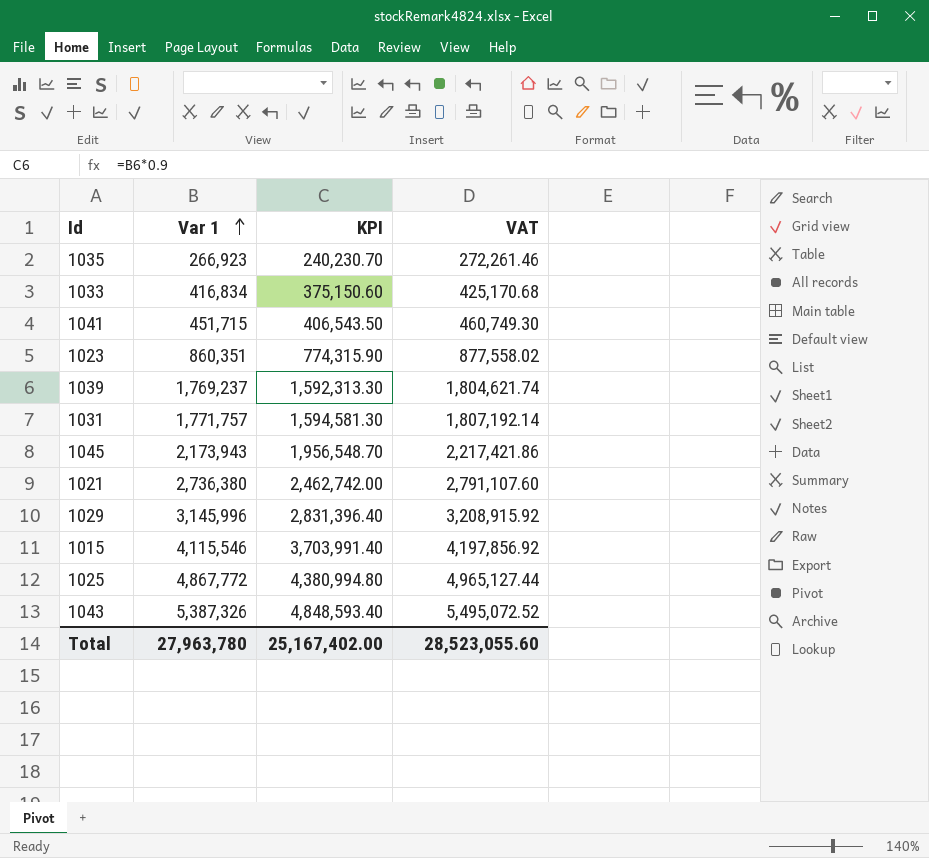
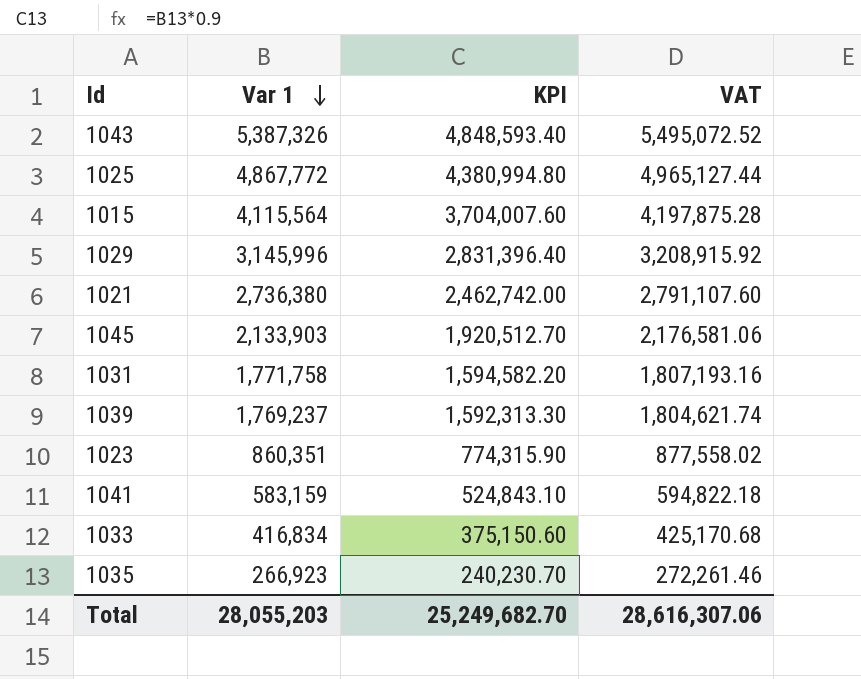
row order: Var 1 ascending -> Var 1 descending
1015 | Var 1: 4,115,546 -> 4,115,564
1015 | KPI: 3,703,991.40 -> 3,704,007.60
1015 | VAT: 4,197,856.92 -> 4,197,875.28
1045 | Var 1: 2,173,943 -> 2,133,903
1045 | KPI: 1,956,548.70 -> 1,920,512.70
1045 | VAT: 2,217,421.86 -> 2,176,581.06
1031 | Var 1: 1,771,757 -> 1,771,758
1031 | KPI: 1,594,581.30 -> 1,594,582.20
1031 | VAT: 1,807,192.14 -> 1,807,193.16
1041 | Var 1: 451,715 -> 583,159
1041 | KPI: 406,543.50 -> 524,843.10
1041 | VAT: 460,749.30 -> 594,822.18
Total | Var 1: 27,963,780 -> 28,055,203
Total | KPI: 25,167,402.00 -> 25,249,682.70
Total | VAT: 28,523,055.60 -> 28,616,307.06

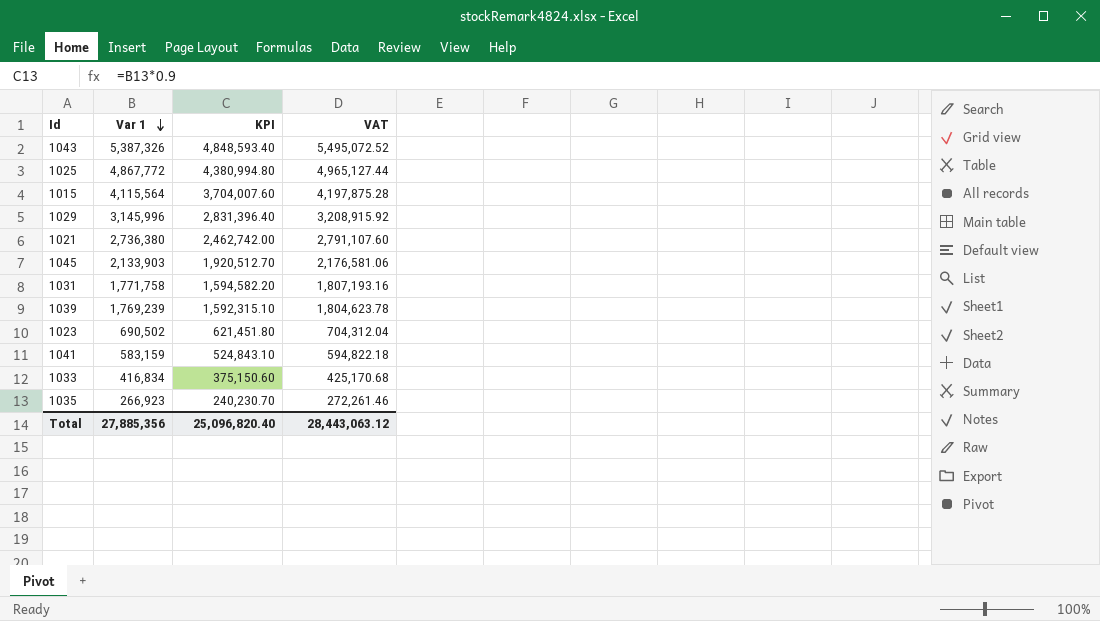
1039 | Var 1: 1,769,237 -> 1,769,239
1039 | KPI: 1,592,313.30 -> 1,592,315.10
1039 | VAT: 1,804,621.74 -> 1,804,623.78
1023 | Var 1: 860,351 -> 690,502
1023 | KPI: 774,315.90 -> 621,451.80
1023 | VAT: 877,558.02 -> 704,312.04
Total | Var 1: 28,055,203 -> 27,885,356
Total | KPI: 25,249,682.70 -> 25,096,820.40
Total | VAT: 28,616,307.06 -> 28,443,063.12

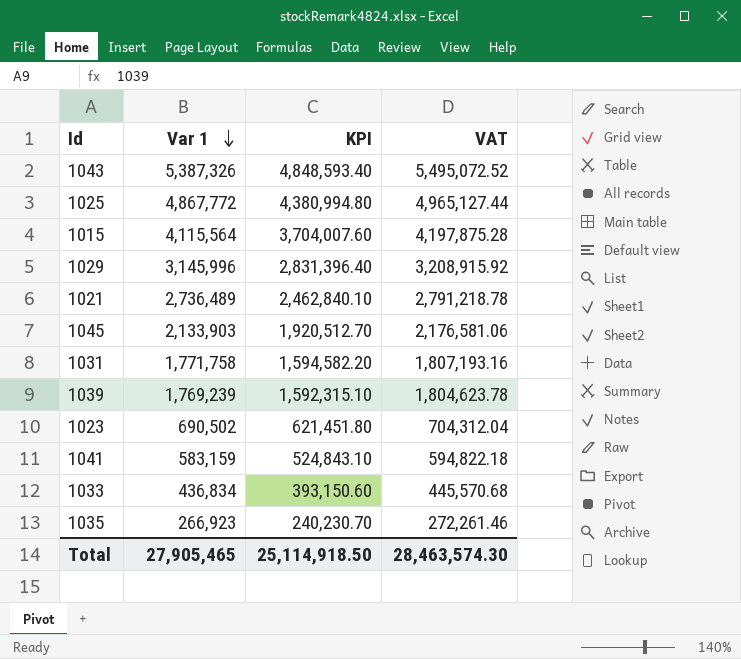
1021 | Var 1: 2,736,380 -> 2,736,489
1021 | KPI: 2,462,742.00 -> 2,462,840.10
1021 | VAT: 2,791,107.60 -> 2,791,218.78
1033 | Var 1: 416,834 -> 436,834
1033 | KPI: 375,150.60 -> 393,150.60
1033 | VAT: 425,170.68 -> 445,570.68
Total | Var 1: 27,885,356 -> 27,905,465
Total | KPI: 25,096,820.40 -> 25,114,918.50
Total | VAT: 28,443,063.12 -> 28,463,574.30

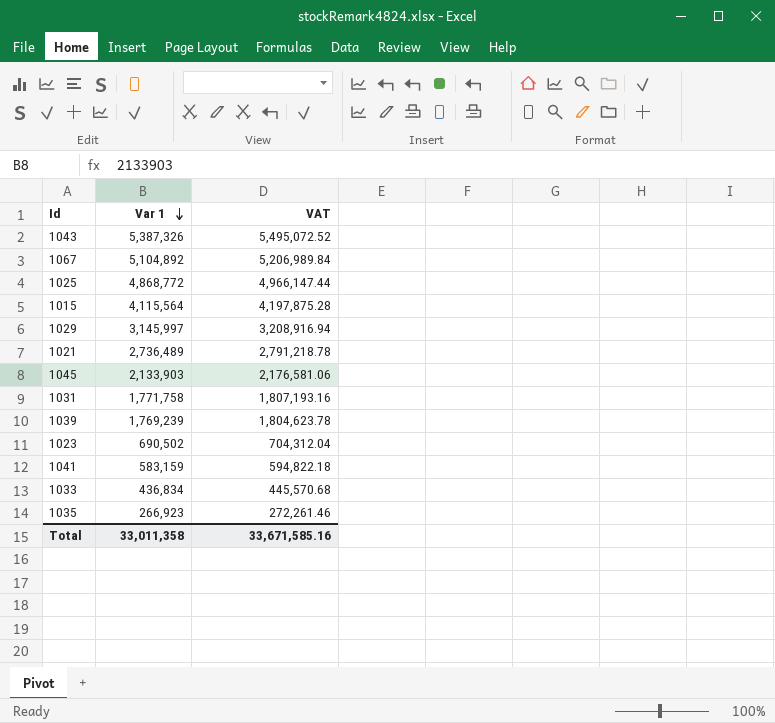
column KPI | formula: [Var 1] * 0.9 -> none
row 1067: none -> 5,104,892 | 5,206,989.84
1025 | Var 1: 4,867,772 -> 4,868,772
1025 | VAT: 4,965,127.44 -> 4,966,147.44
1029 | Var 1: 3,145,996 -> 3,145,997
1029 | VAT: 3,208,915.92 -> 3,208,916.94
Total | Var 1: 27,905,465 -> 33,011,358
Total | VAT: 28,463,574.30 -> 33,671,585.16

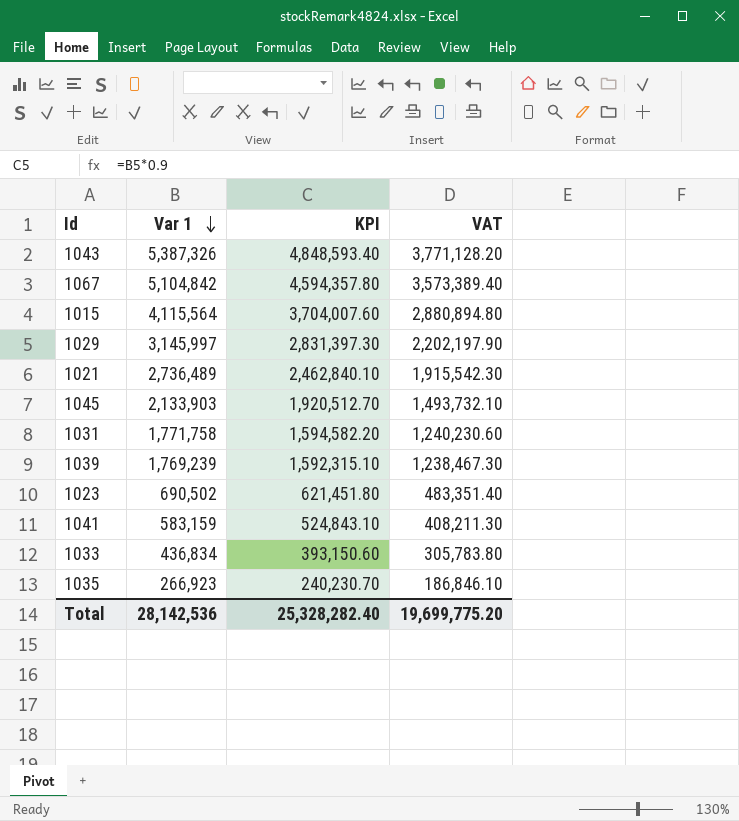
column KPI | formula: none -> [Var 1] * 0.9
column VAT | formula: [Var 1] * 1.02 -> [Var 1] * 0.7
row 1025: 4,868,772 | 4,966,147.44 -> none
1067 | Var 1: 5,104,892 -> 5,104,842
Total | Var 1: 33,011,358 -> 28,142,536
Total | VAT: 33,671,585.16 -> 19,699,775.20

